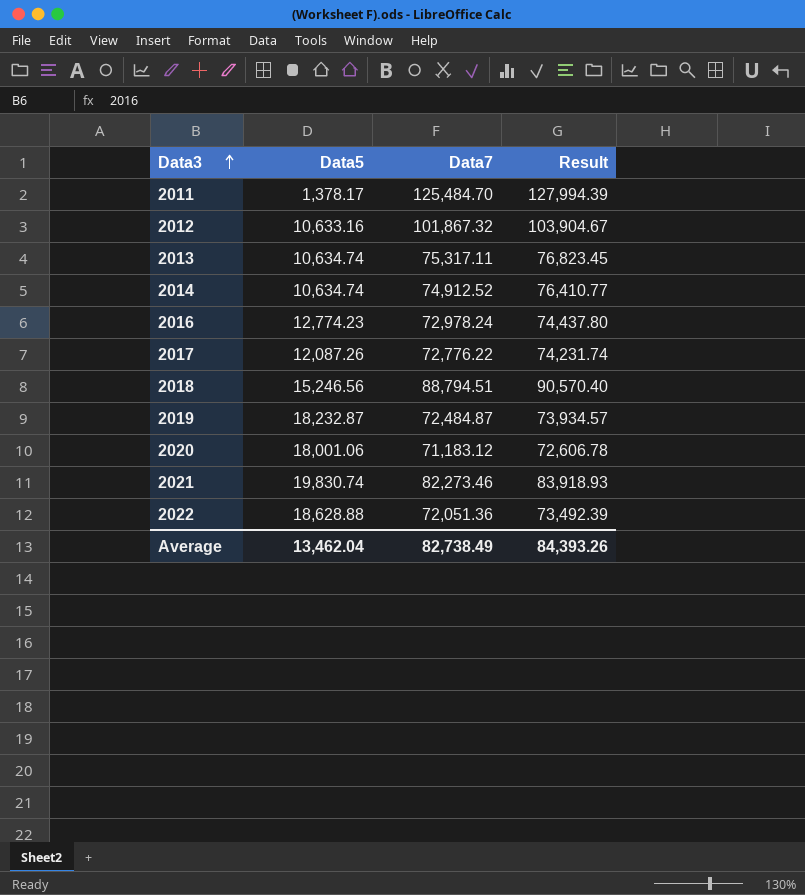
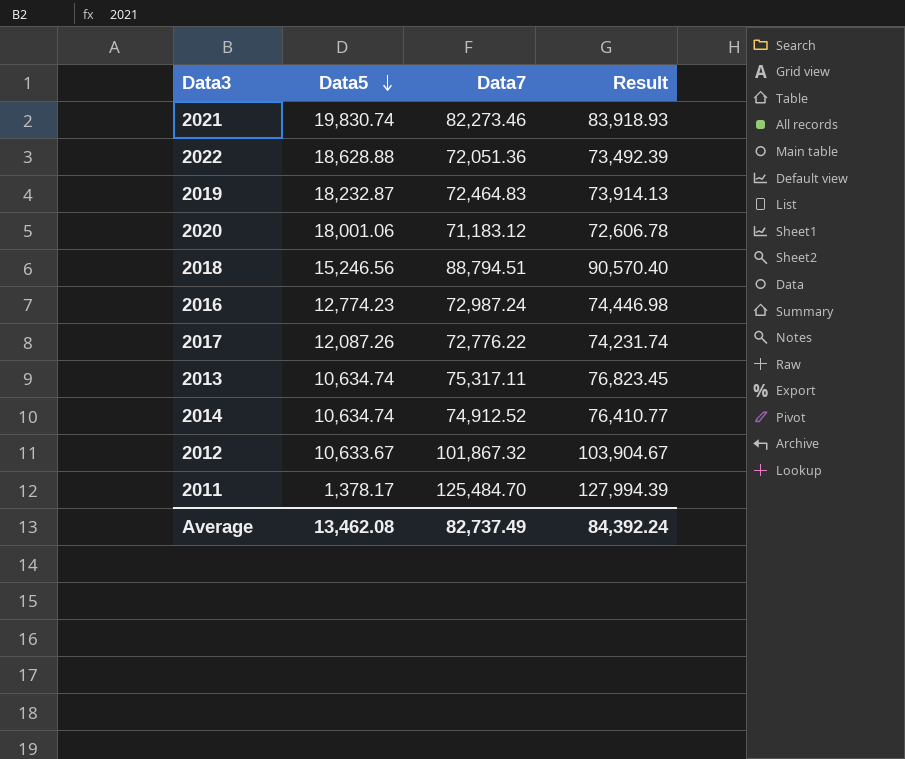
row order: Data3 ascending -> Data5 descending
2019 | Data7: 72,484.87 -> 72,464.83
2019 | Result: 73,934.57 -> 73,914.13
2016 | Data7: 72,978.24 -> 72,987.24
2016 | Result: 74,437.80 -> 74,446.98
2012 | Data5: 10,633.16 -> 10,633.67
Average | Data5: 13,462.04 -> 13,462.08
Average | Data7: 82,738.49 -> 82,737.49
Average | Result: 84,393.26 -> 84,392.24

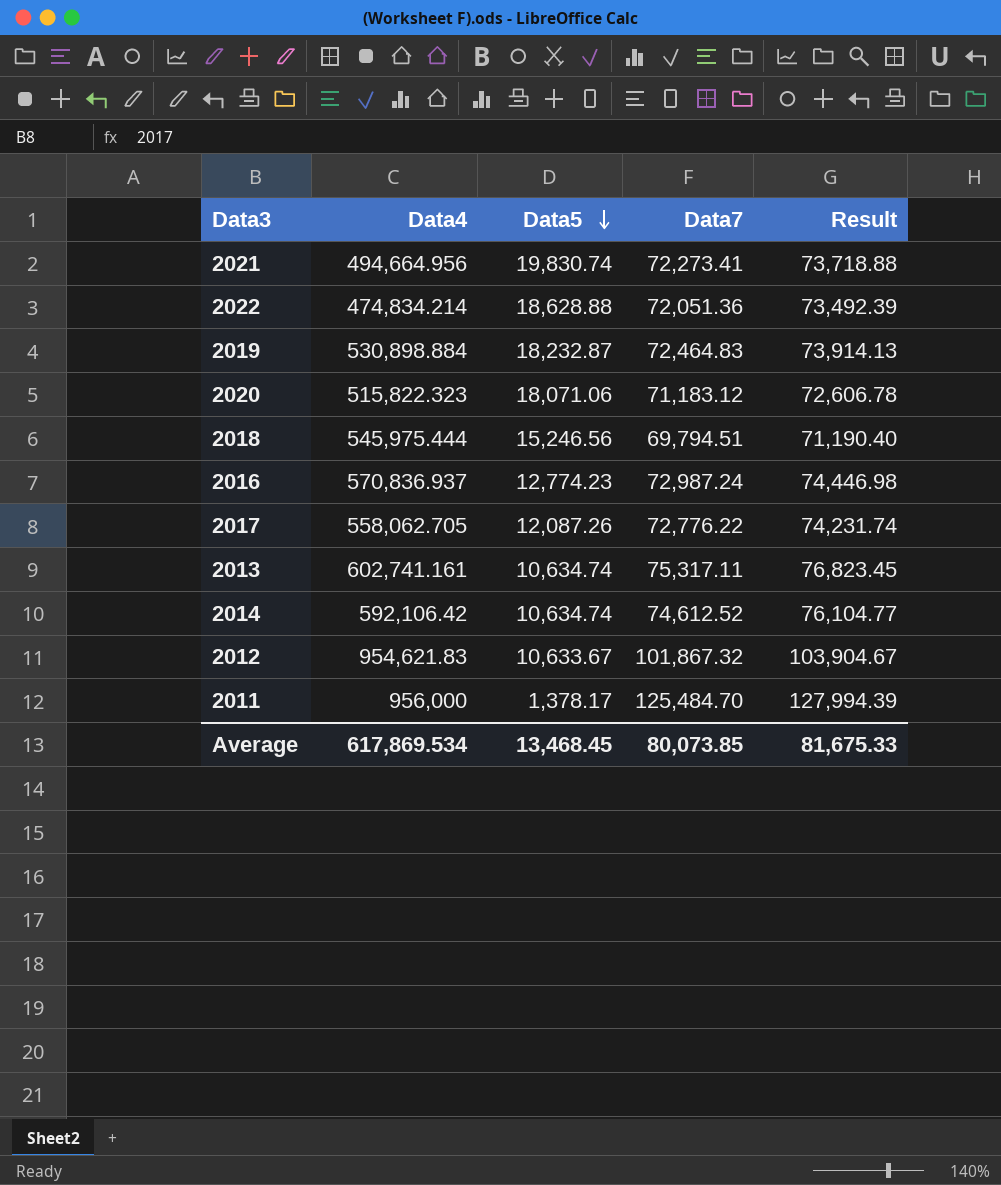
column Data4 | position: none -> 2
2021 | Data7: 82,273.46 -> 72,273.41
2021 | Result: 83,918.93 -> 73,718.88
2020 | Data5: 18,001.06 -> 18,071.06
2018 | Data7: 88,794.51 -> 69,794.51
2018 | Result: 90,570.40 -> 71,190.40
2014 | Data7: 74,912.52 -> 74,612.52
2014 | Result: 76,410.77 -> 76,104.77
Average | Data5: 13,462.08 -> 13,468.45
Average | Data7: 82,737.49 -> 80,073.85
Average | Result: 84,392.24 -> 81,675.33

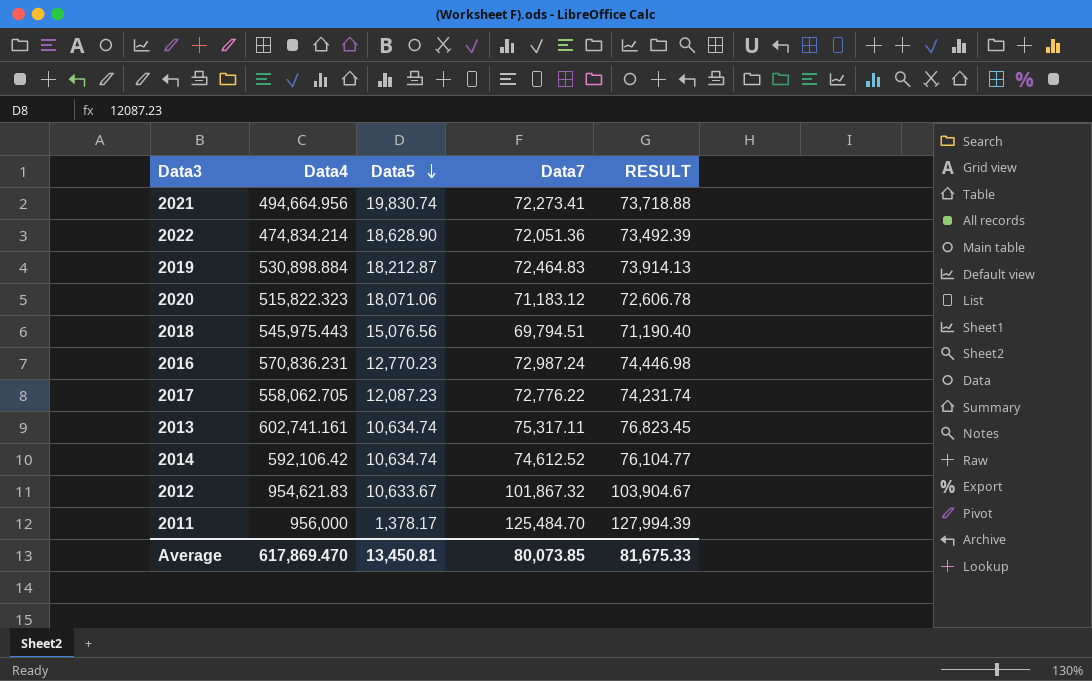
column name: Result -> RESULT
2022 | Data5: 18,628.88 -> 18,628.90
2019 | Data5: 18,232.87 -> 18,212.87
2018 | Data4: 545,975.444 -> 545,975.443
2018 | Data5: 15,246.56 -> 15,076.56
2016 | Data4: 570,836.937 -> 570,836.231
2016 | Data5: 12,774.23 -> 12,770.23
2017 | Data5: 12,087.26 -> 12,087.23
Average | Data4: 617,869.534 -> 617,869.470
Average | Data5: 13,468.45 -> 13,450.81

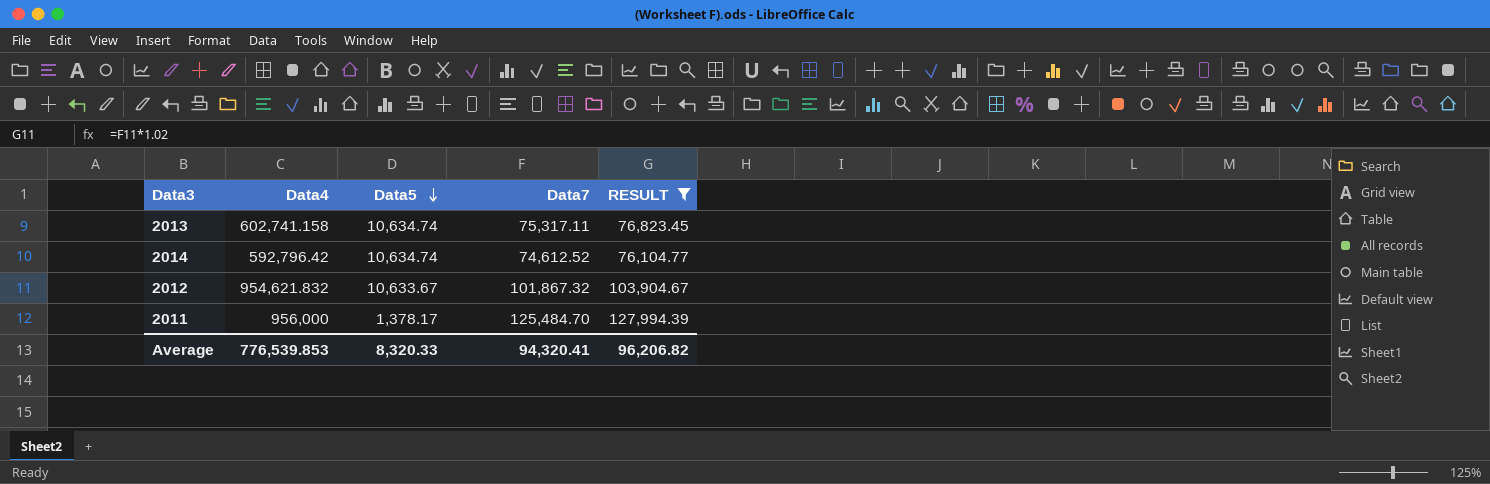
filter: none -> RESULT >= 76,104.77
2013 | Data4: 602,741.161 -> 602,741.158
2014 | Data4: 592,106.42 -> 592,796.42
2012 | Data4: 954,621.83 -> 954,621.832
Average | Data4: 617,869.470 -> 776,539.853
Average | Data5: 13,450.81 -> 8,320.33
Average | Data7: 80,073.85 -> 94,320.41
Average | RESULT: 81,675.33 -> 96,206.82

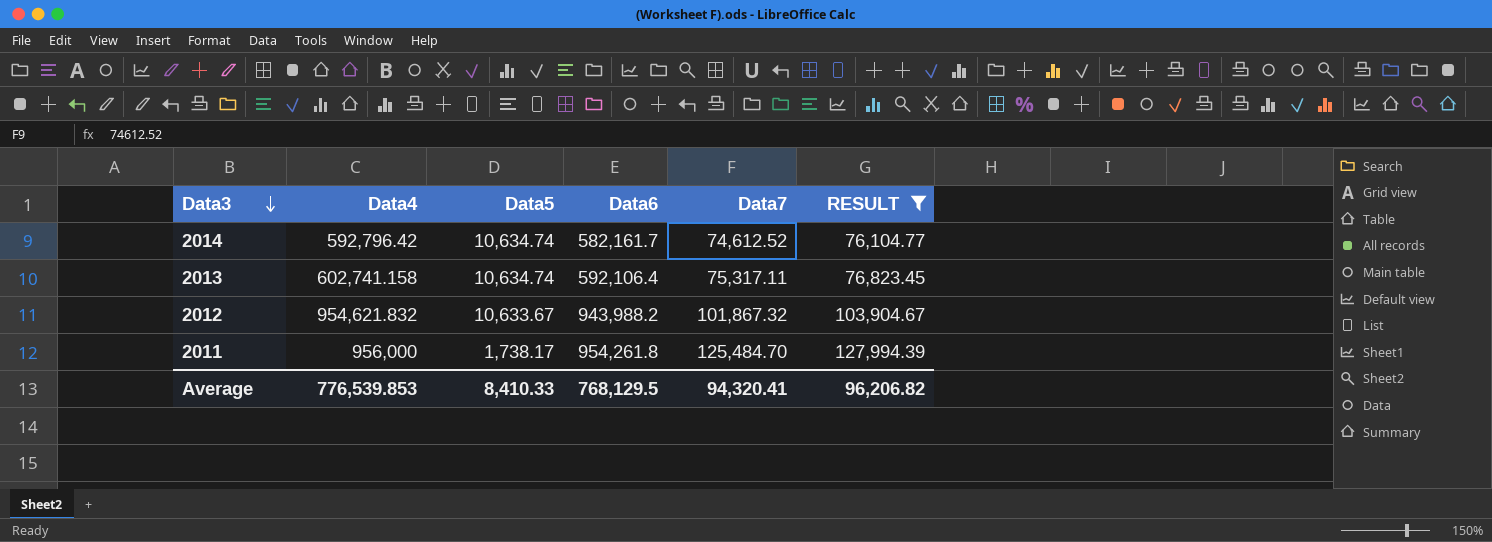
row order: Data5 descending -> Data3 descending
column Data6 | formula: none -> [Data4] - [Data5]
2011 | Data5: 1,378.17 -> 1,738.17
Average | Data5: 8,320.33 -> 8,410.33

